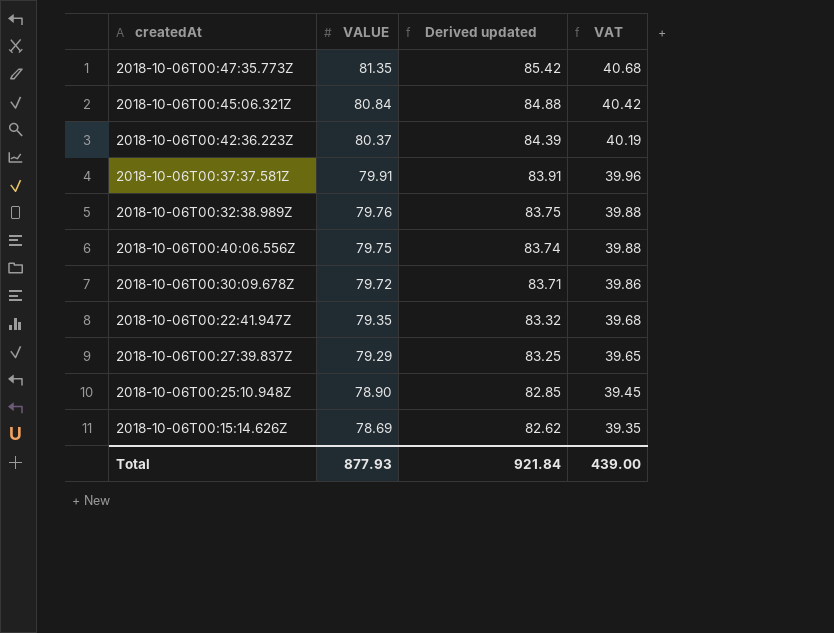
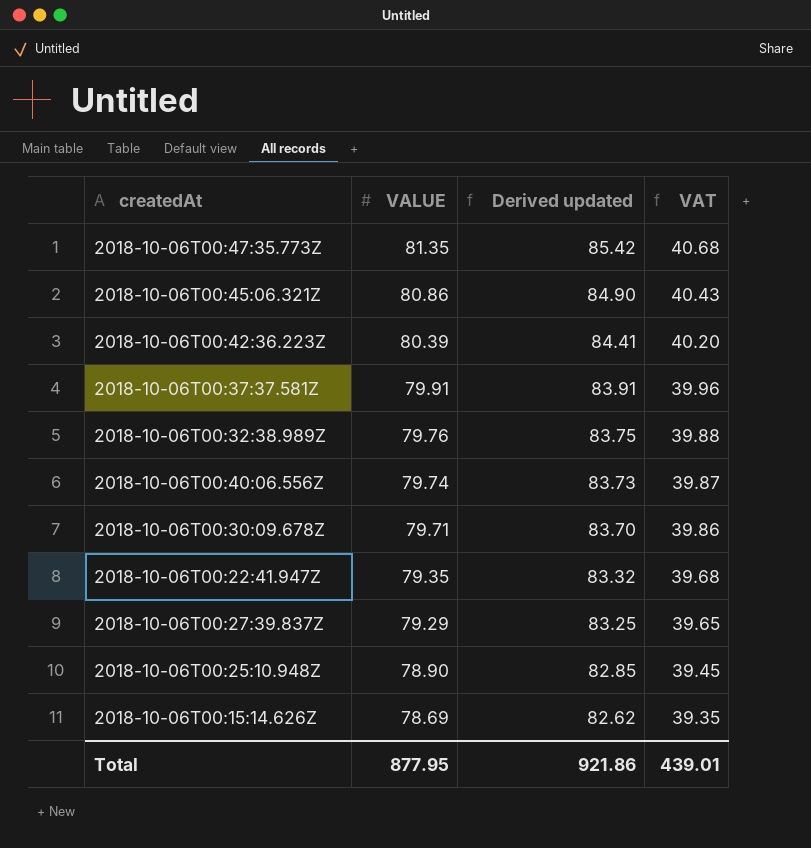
2018-10-06T00:45:06.321Z | VALUE: 80.84 -> 80.86
2018-10-06T00:45:06.321Z | Derived updated: 84.88 -> 84.90
2018-10-06T00:45:06.321Z | VAT: 40.42 -> 40.43
2018-10-06T00:42:36.223Z | VALUE: 80.37 -> 80.39
2018-10-06T00:42:36.223Z | Derived updated: 84.39 -> 84.41
2018-10-06T00:42:36.223Z | VAT: 40.19 -> 40.20
2018-10-06T00:40:06.556Z | VALUE: 79.75 -> 79.74
2018-10-06T00:40:06.556Z | Derived updated: 83.74 -> 83.73
2018-10-06T00:40:06.556Z | VAT: 39.88 -> 39.87
2018-10-06T00:30:09.678Z | VALUE: 79.72 -> 79.71
2018-10-06T00:30:09.678Z | Derived updated: 83.71 -> 83.70
Total | VALUE: 877.93 -> 877.95
Total | Derived updated: 921.84 -> 921.86
Total | VAT: 439.00 -> 439.01

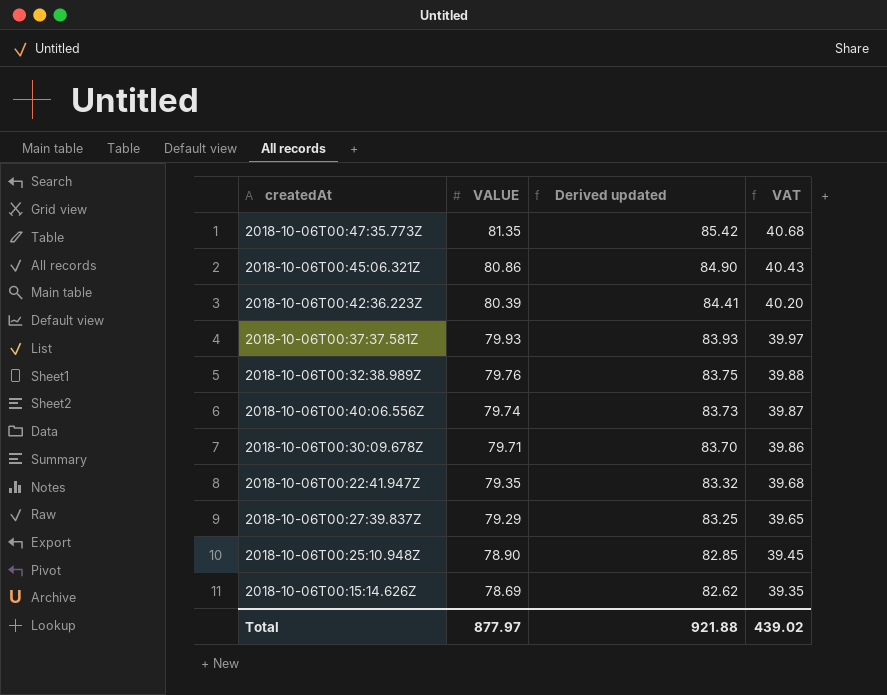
2018-10-06T00:37:37.581Z | VALUE: 79.91 -> 79.93
2018-10-06T00:37:37.581Z | Derived updated: 83.91 -> 83.93
2018-10-06T00:37:37.581Z | VAT: 39.96 -> 39.97
Total | VALUE: 877.95 -> 877.97
Total | Derived updated: 921.86 -> 921.88
Total | VAT: 439.01 -> 439.02

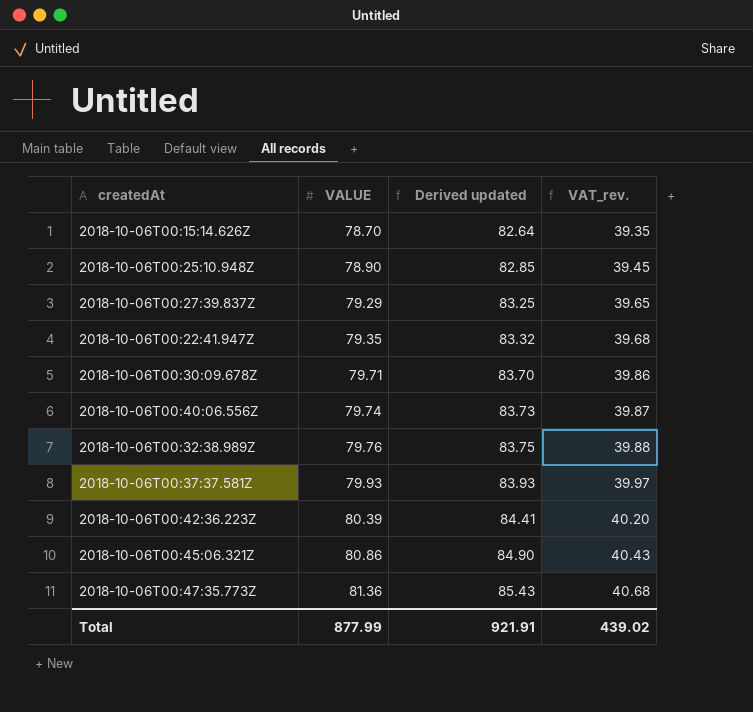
row order: VALUE descending -> VALUE ascending
column name: VAT -> VAT_rev.
2018-10-06T00:15:14.626Z | VALUE: 78.69 -> 78.70
2018-10-06T00:15:14.626Z | Derived updated: 82.62 -> 82.64
2018-10-06T00:47:35.773Z | VALUE: 81.35 -> 81.36
2018-10-06T00:47:35.773Z | Derived updated: 85.42 -> 85.43
Total | VALUE: 877.97 -> 877.99
Total | Derived updated: 921.88 -> 921.91

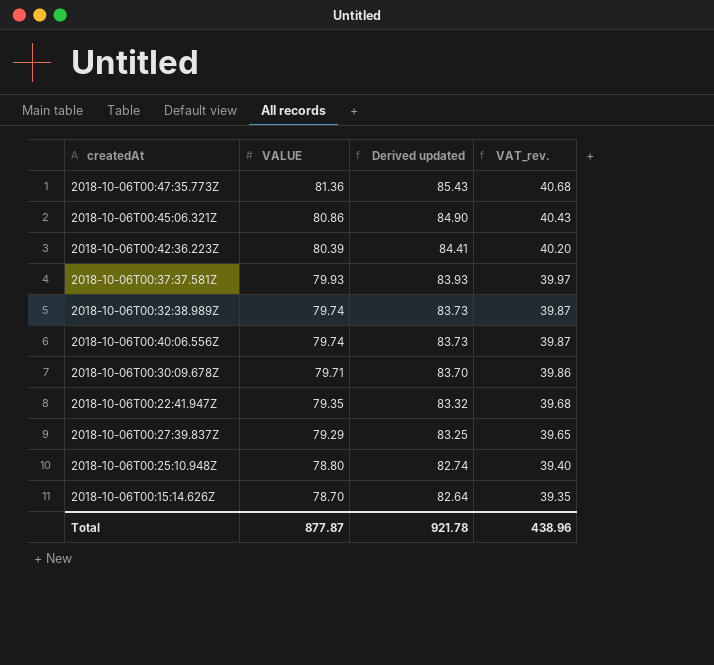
row order: VALUE ascending -> VALUE descending
2018-10-06T00:32:38.989Z | VALUE: 79.76 -> 79.74
2018-10-06T00:32:38.989Z | Derived updated: 83.75 -> 83.73
2018-10-06T00:32:38.989Z | VAT_rev.: 39.88 -> 39.87
2018-10-06T00:25:10.948Z | VALUE: 78.90 -> 78.80
2018-10-06T00:25:10.948Z | Derived updated: 82.85 -> 82.74
2018-10-06T00:25:10.948Z | VAT_rev.: 39.45 -> 39.40
Total | VALUE: 877.99 -> 877.87
Total | Derived updated: 921.91 -> 921.78
Total | VAT_rev.: 439.02 -> 438.96

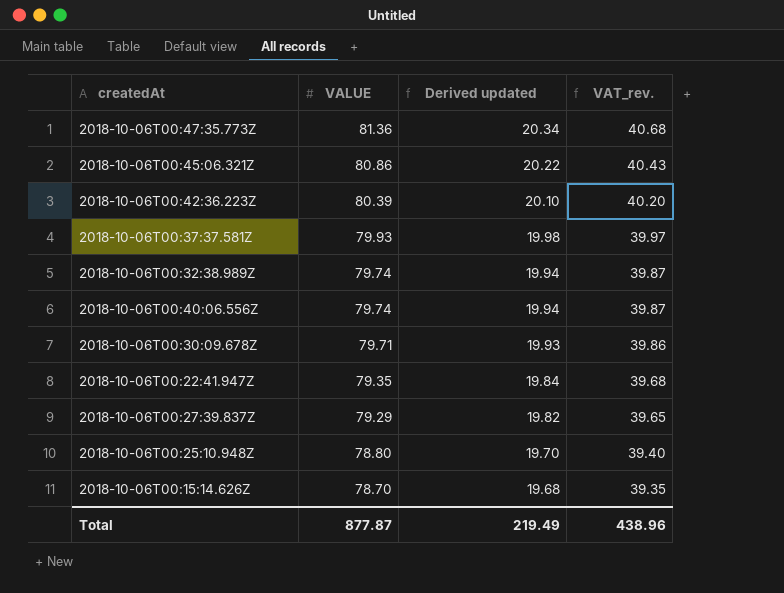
column Derived updated | formula: [VALUE] * 1.05 -> [VALUE] * 0.25
Total | Derived updated: 921.78 -> 219.49

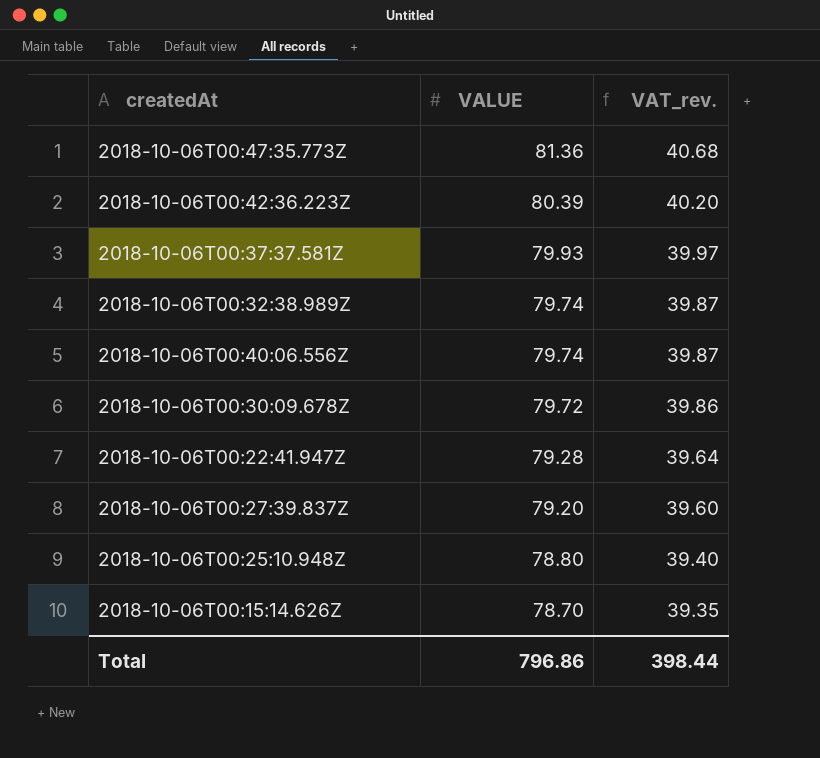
column Derived updated | formula: [VALUE] * 0.25 -> none
row 2018-10-06T00:45:06.321Z: 80.86 | 20.22 | 40.43 -> none
2018-10-06T00:30:09.678Z | VALUE: 79.71 -> 79.72
2018-10-06T00:22:41.947Z | VALUE: 79.35 -> 79.28
2018-10-06T00:22:41.947Z | VAT_rev.: 39.68 -> 39.64
2018-10-06T00:27:39.837Z | VALUE: 79.29 -> 79.20
2018-10-06T00:27:39.837Z | VAT_rev.: 39.65 -> 39.60
Total | VALUE: 877.87 -> 796.86
Total | VAT_rev.: 438.96 -> 398.44

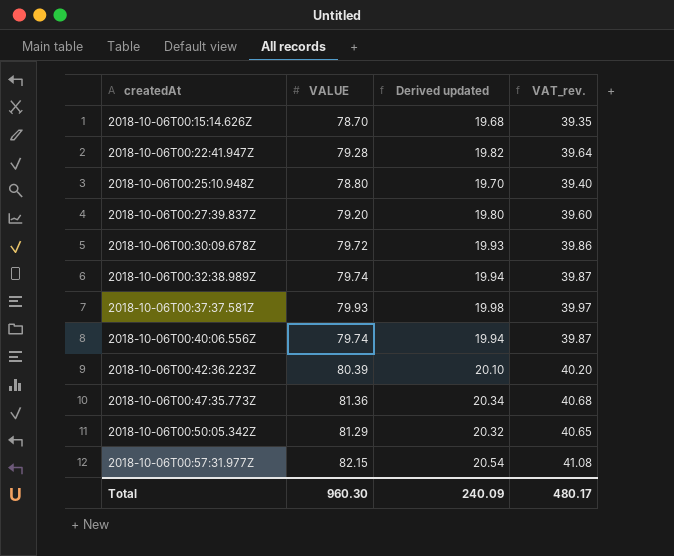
row order: VALUE descending -> createdAt ascending
column Derived updated | formula: none -> [VALUE] * 0.25
row 2018-10-06T00:50:05.342Z: none -> 81.29 | 20.32 | 40.65
row 2018-10-06T00:57:31.977Z: none -> 82.15 | 20.54 | 41.08
Total | VALUE: 796.86 -> 960.30
Total | VAT_rev.: 398.44 -> 480.17

